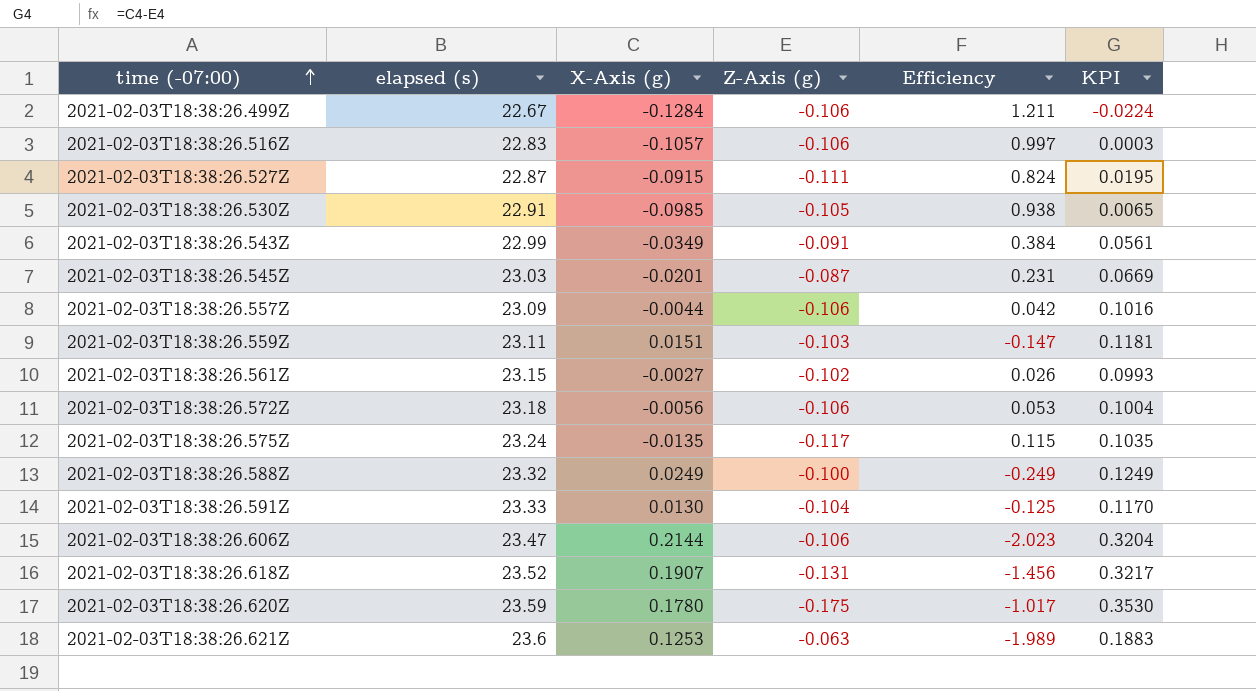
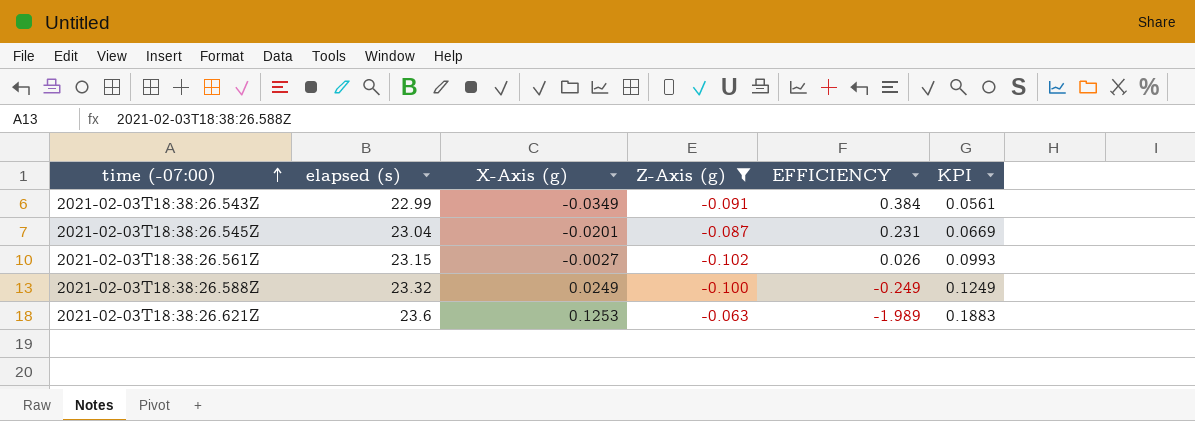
filter: none -> Z-Axis (g) >= -0.102
column name: Efficiency -> EFFICIENCY
2021-02-03T18:38:26.545Z | elapsed (s): 23.03 -> 23.04

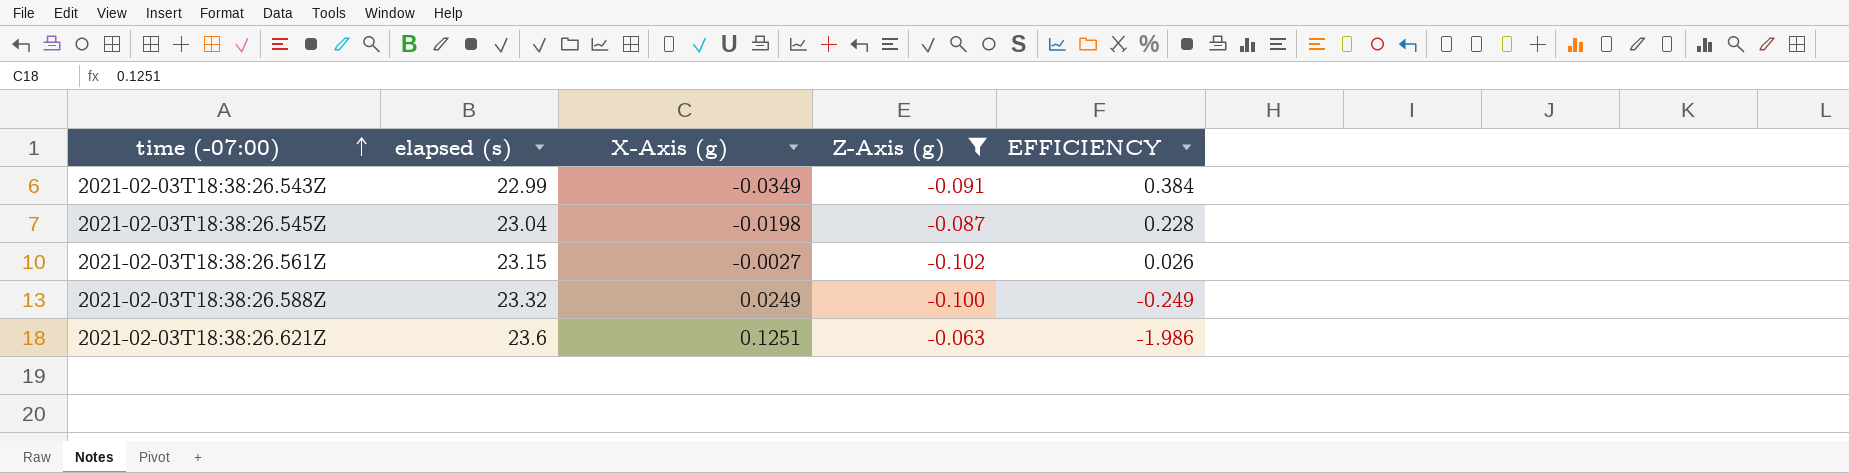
column KPI | formula: [X-Axis (g)] - [Z-Axis (g)] -> none
2021-02-03T18:38:26.545Z | X-Axis (g): -0.0201 -> -0.0198
2021-02-03T18:38:26.545Z | EFFICIENCY: 0.231 -> 0.228
2021-02-03T18:38:26.621Z | X-Axis (g): 0.1253 -> 0.1251
2021-02-03T18:38:26.621Z | EFFICIENCY: -1.989 -> -1.986

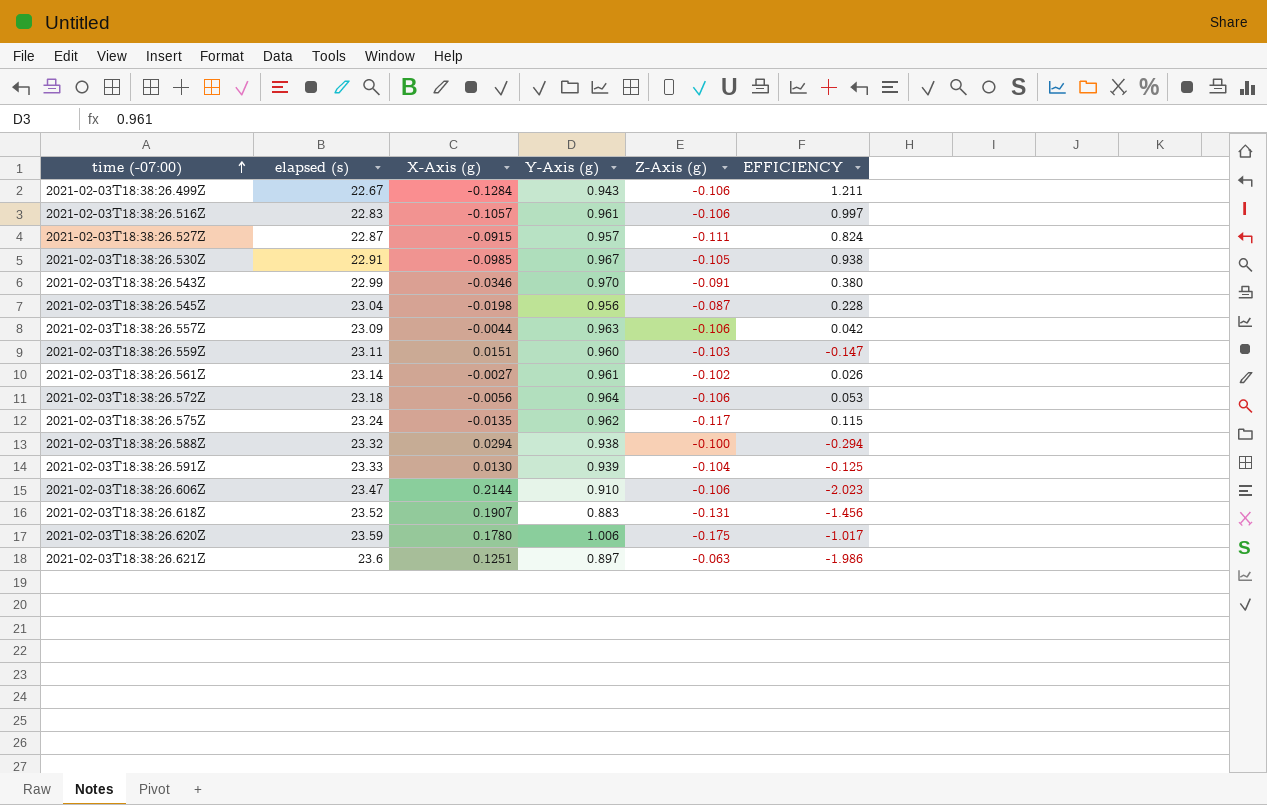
filter: Z-Axis (g) >= -0.102 -> none
column Y-Axis (g) | position: none -> 4
2021-02-03T18:38:26.543Z | X-Axis (g): -0.0349 -> -0.0346
2021-02-03T18:38:26.543Z | EFFICIENCY: 0.384 -> 0.380
2021-02-03T18:38:26.561Z | elapsed (s): 23.15 -> 23.14
2021-02-03T18:38:26.588Z | X-Axis (g): 0.0249 -> 0.0294
2021-02-03T18:38:26.588Z | EFFICIENCY: -0.249 -> -0.294

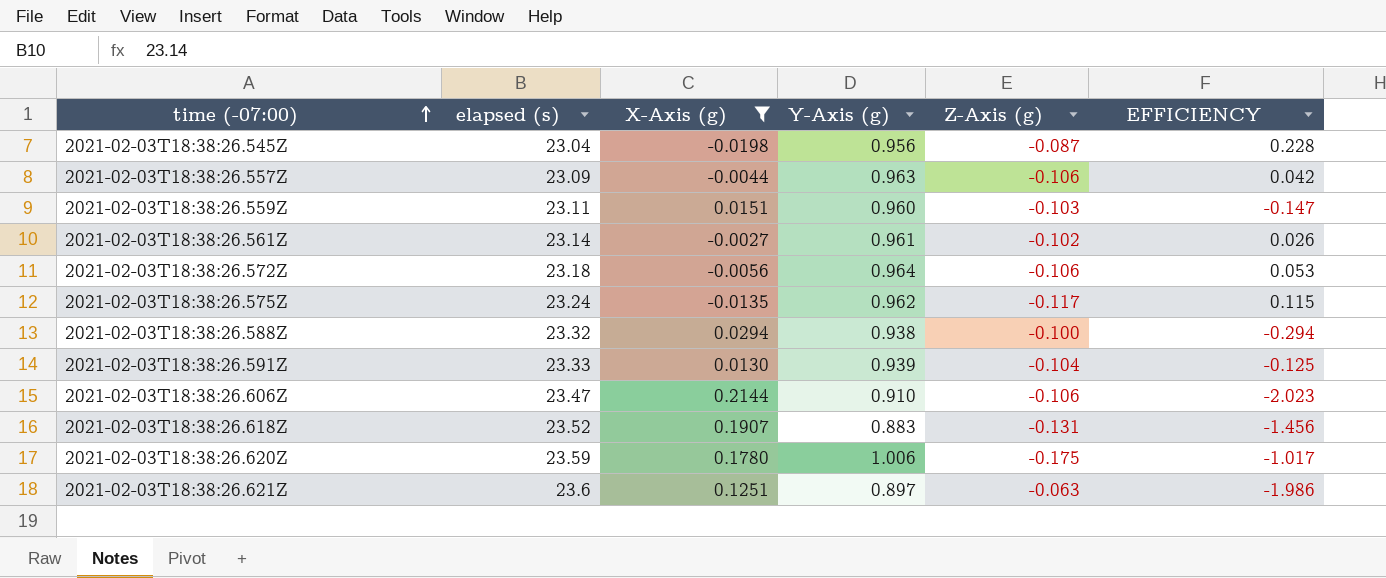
filter: none -> X-Axis (g) >= -0.0198

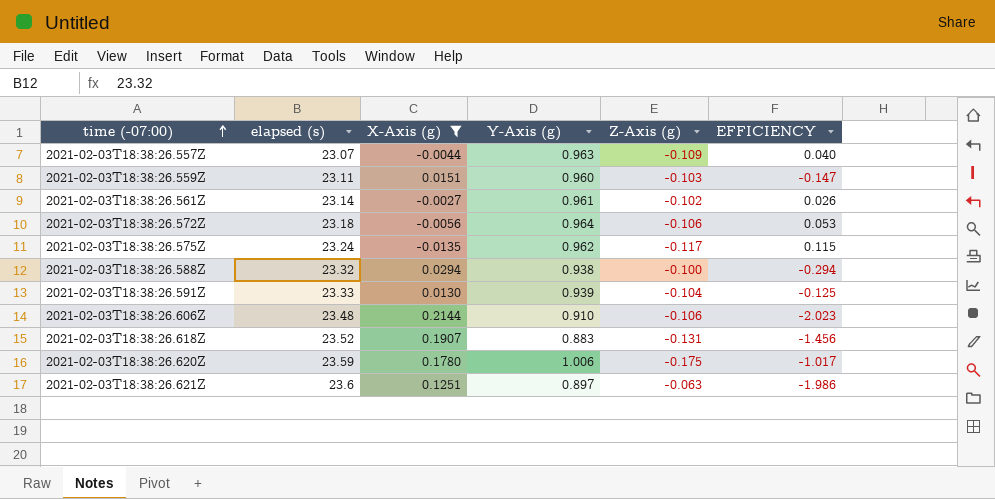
row 2021-02-03T18:38:26.545Z: 23.04 | -0.0198 | 0.956 | -0.087 | 0.228 -> none
2021-02-03T18:38:26.557Z | elapsed (s): 23.09 -> 23.07
2021-02-03T18:38:26.557Z | Z-Axis (g): -0.106 -> -0.109
2021-02-03T18:38:26.557Z | EFFICIENCY: 0.042 -> 0.040
2021-02-03T18:38:26.606Z | elapsed (s): 23.47 -> 23.48

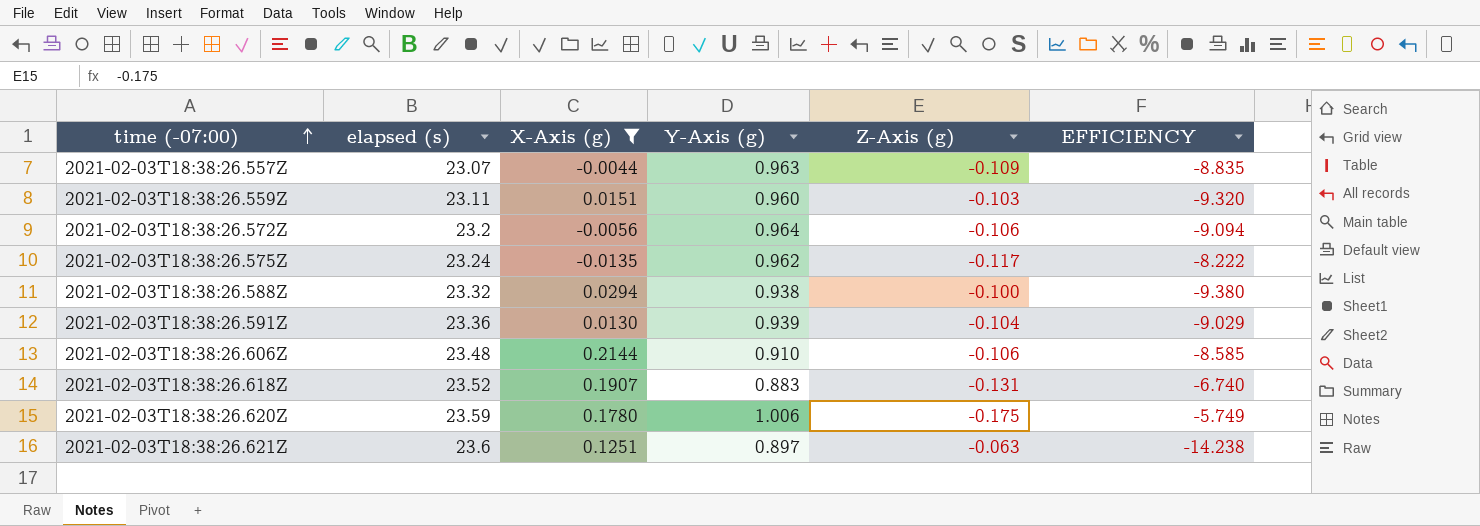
column EFFICIENCY | formula: [X-Axis (g)] / [Z-Axis (g)] -> [Y-Axis (g)] / [Z-Axis (g)]
row 2021-02-03T18:38:26.561Z: 23.14 | -0.0027 | 0.961 | -0.102 | 0.026 -> none
2021-02-03T18:38:26.572Z | elapsed (s): 23.18 -> 23.2
2021-02-03T18:38:26.591Z | elapsed (s): 23.33 -> 23.36

